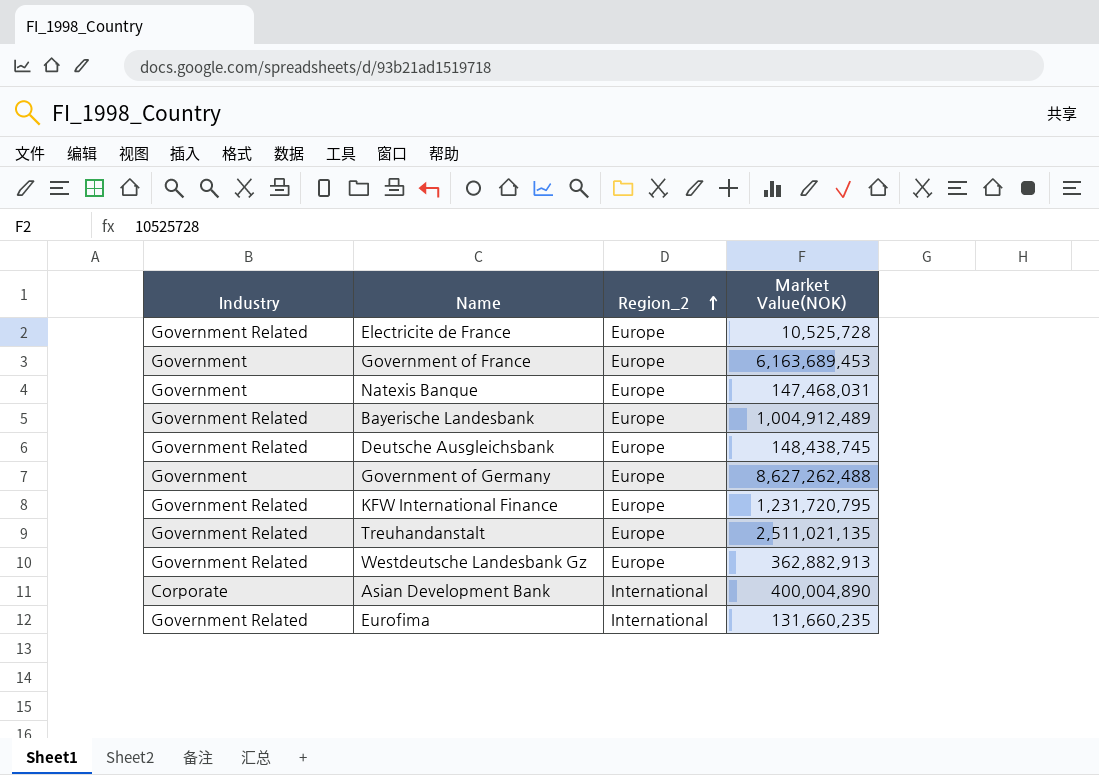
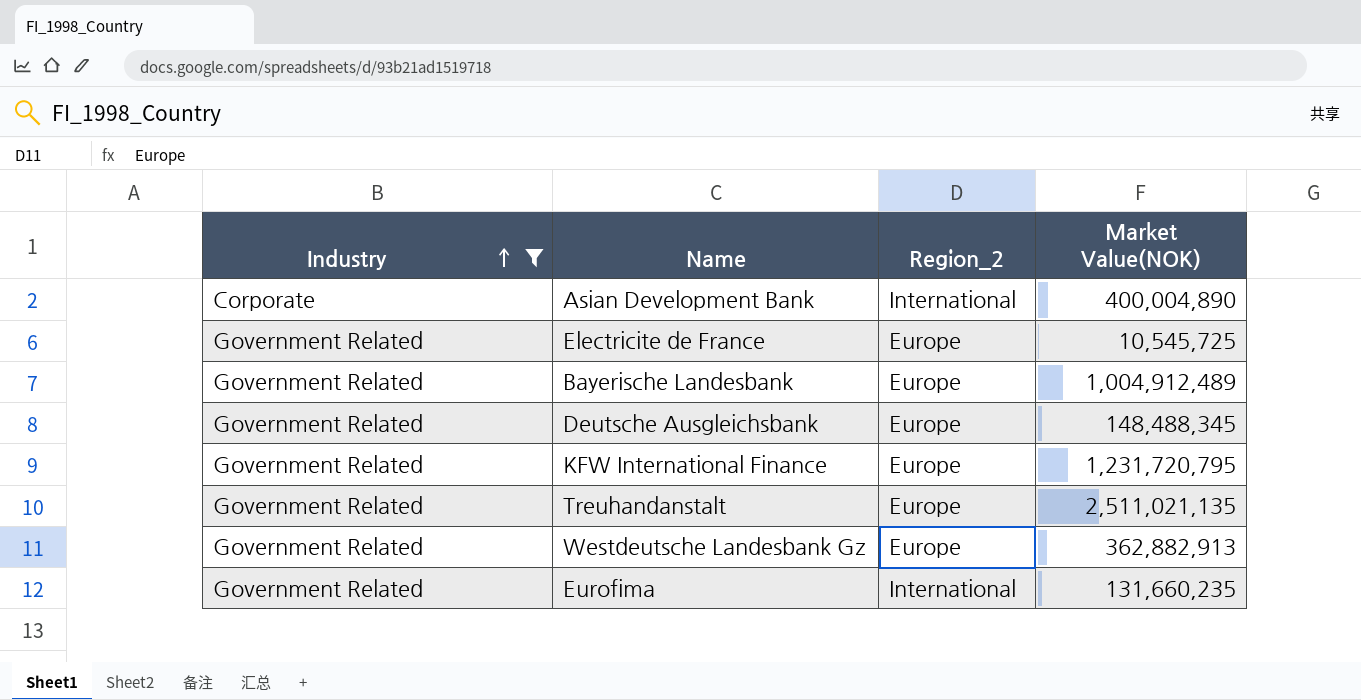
filter: none -> Industry != Government
row order: Region_2 ascending -> Industry ascending
Electricite de France | Market Value(NOK): 10,525,728 -> 10,545,725
Deutsche Ausgleichsbank | Market Value(NOK): 148,438,745 -> 148,488,345

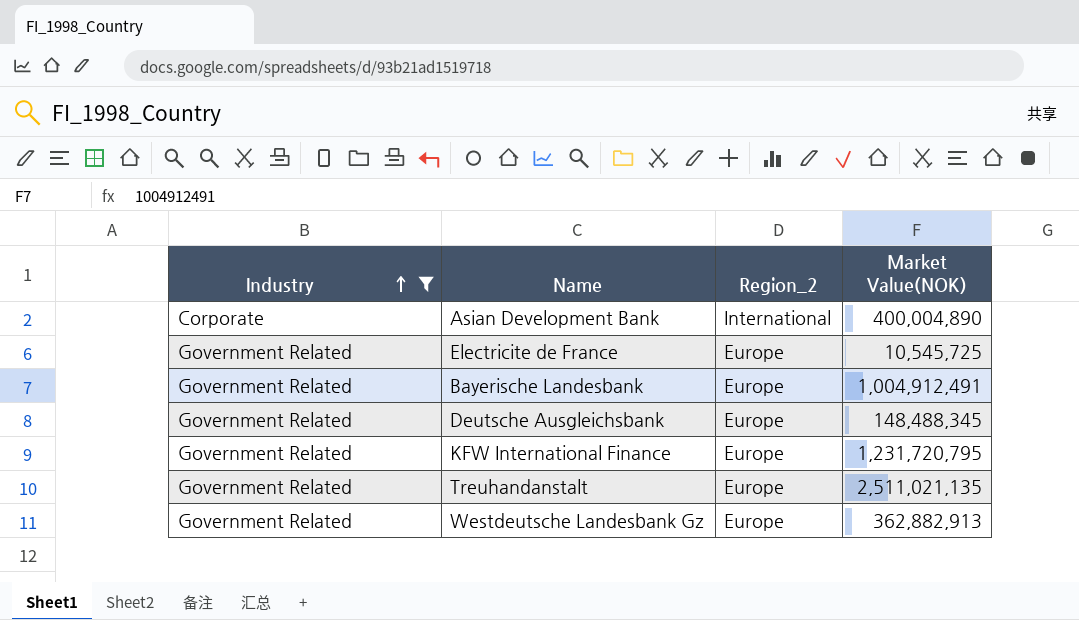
row Eurofima: Government Related | International | 131,660,235 -> none
Bayerische Landesbank | Market Value(NOK): 1,004,912,489 -> 1,004,912,491

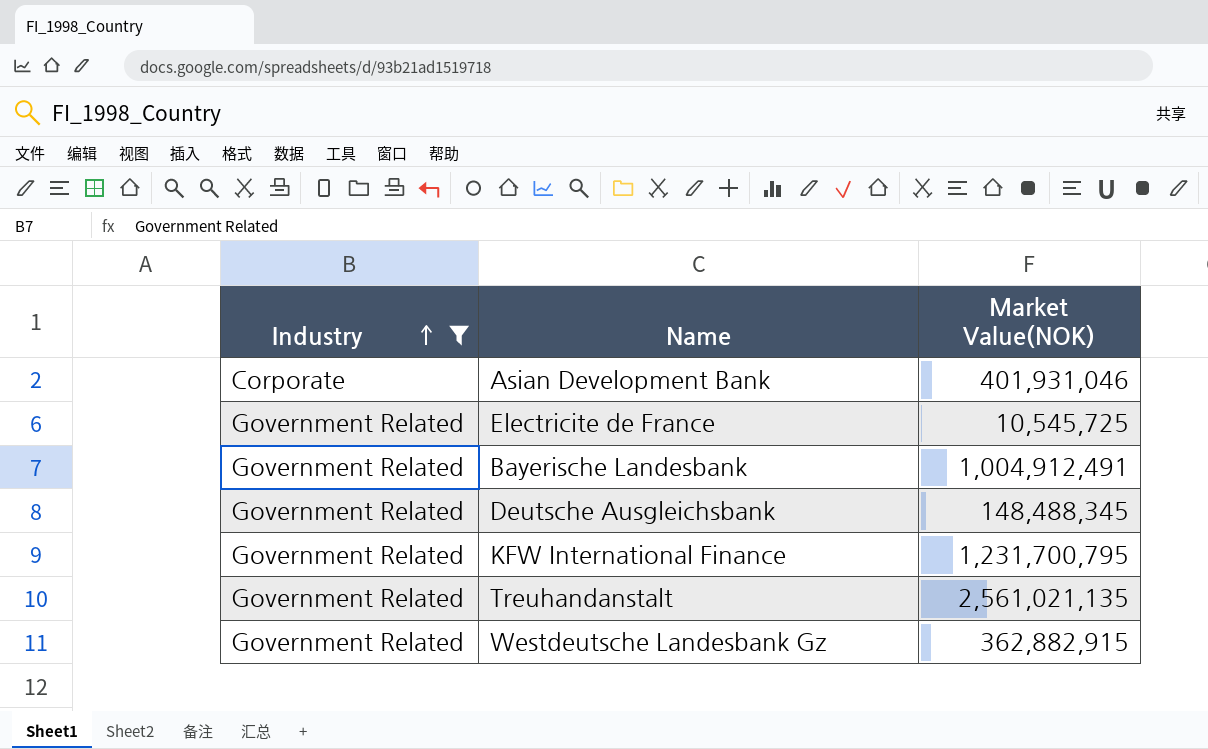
column Region_2 | position: 3 -> none
Asian Development Bank | Market Value(NOK): 400,004,890 -> 401,931,046
KFW International Finance | Market Value(NOK): 1,231,720,795 -> 1,231,700,795
Treuhandanstalt | Market Value(NOK): 2,511,021,135 -> 2,561,021,135
Westdeutsche Landesbank Gz | Market Value(NOK): 362,882,913 -> 362,882,915

